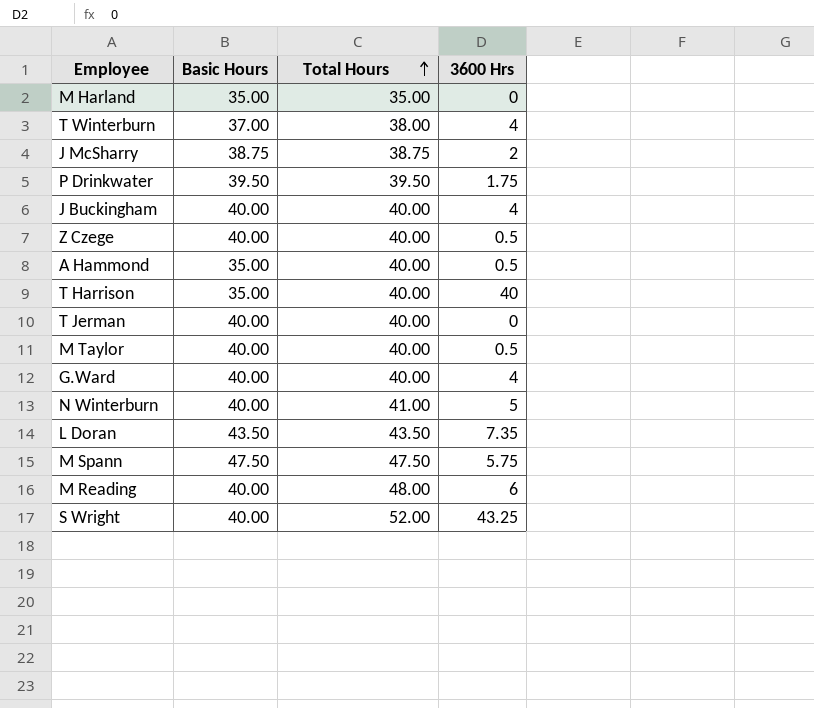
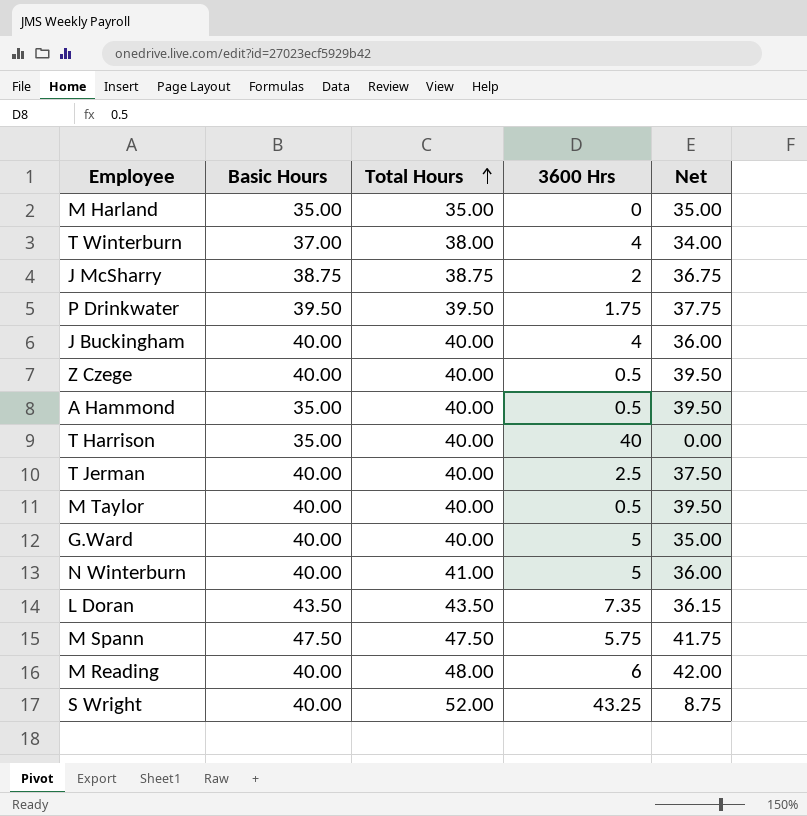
column Net | formula: none -> [Total Hours] - [3600 Hrs]
T Jerman | 3600 Hrs: 0 -> 2.5
G.Ward | 3600 Hrs: 4 -> 5

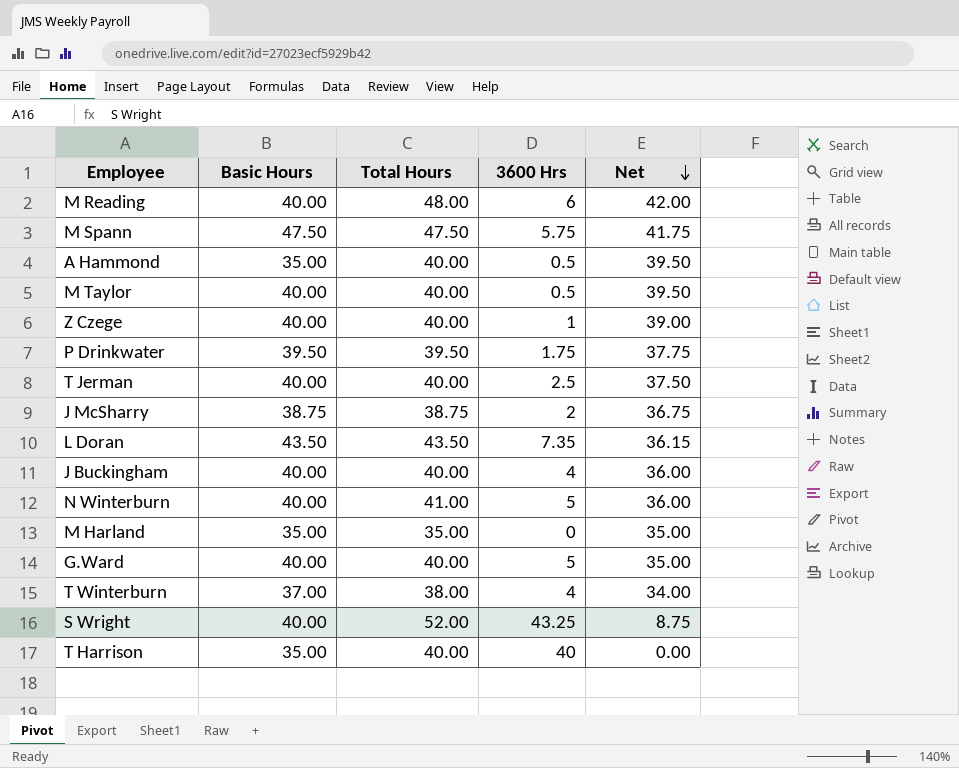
row order: Total Hours ascending -> Net descending
Z Czege | 3600 Hrs: 0.5 -> 1
Z Czege | Net: 39.50 -> 39.00

